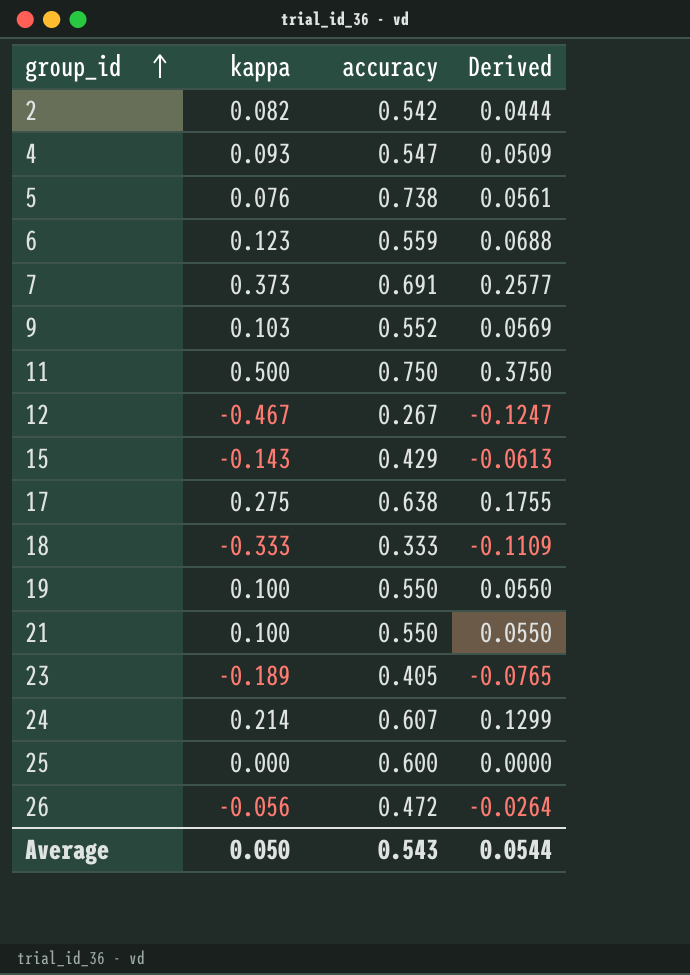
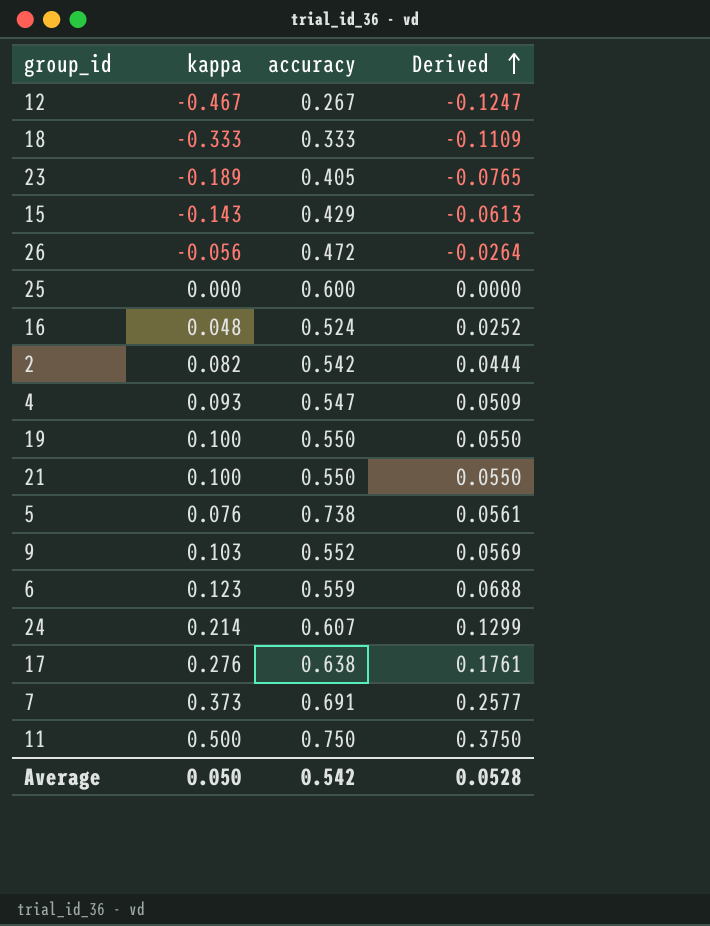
row order: group_id ascending -> Derived ascending
row 16: none -> 0.048 | 0.524 | 0.0252
17 | kappa: 0.275 -> 0.276
17 | Derived: 0.1755 -> 0.1761
Average | accuracy: 0.543 -> 0.542
Average | Derived: 0.0544 -> 0.0528

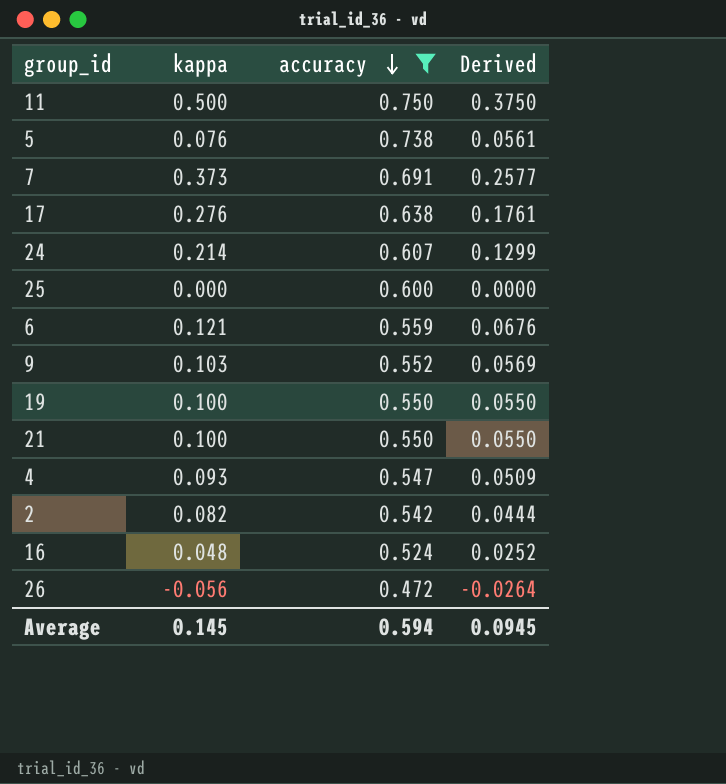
filter: none -> accuracy >= 0.472
row order: Derived ascending -> accuracy descending
6 | kappa: 0.123 -> 0.121
6 | Derived: 0.0688 -> 0.0676
Average | kappa: 0.050 -> 0.145
Average | accuracy: 0.542 -> 0.594
Average | Derived: 0.0528 -> 0.0945

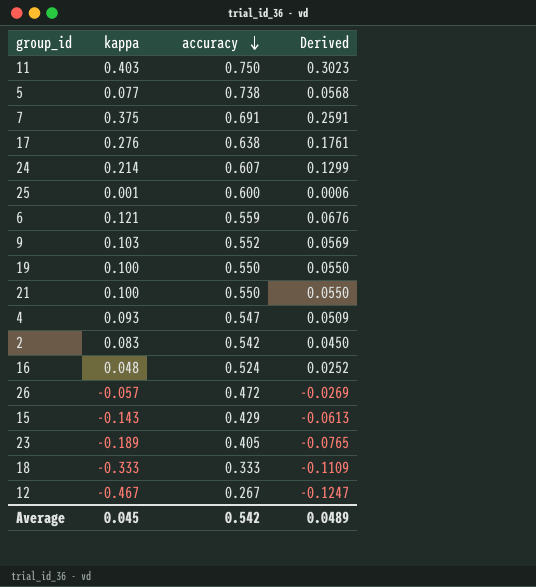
filter: accuracy >= 0.472 -> none
11 | kappa: 0.500 -> 0.403
11 | Derived: 0.3750 -> 0.3023
5 | kappa: 0.076 -> 0.077
5 | Derived: 0.0561 -> 0.0568
7 | kappa: 0.373 -> 0.375
7 | Derived: 0.2577 -> 0.2591
25 | kappa: 0.000 -> 0.001
25 | Derived: 0.0000 -> 0.0006
2 | kappa: 0.082 -> 0.083
2 | Derived: 0.0444 -> 0.0450
26 | kappa: -0.056 -> -0.057
26 | Derived: -0.0264 -> -0.0269
Average | kappa: 0.145 -> 0.045
Average | accuracy: 0.594 -> 0.542
Average | Derived: 0.0945 -> 0.0489

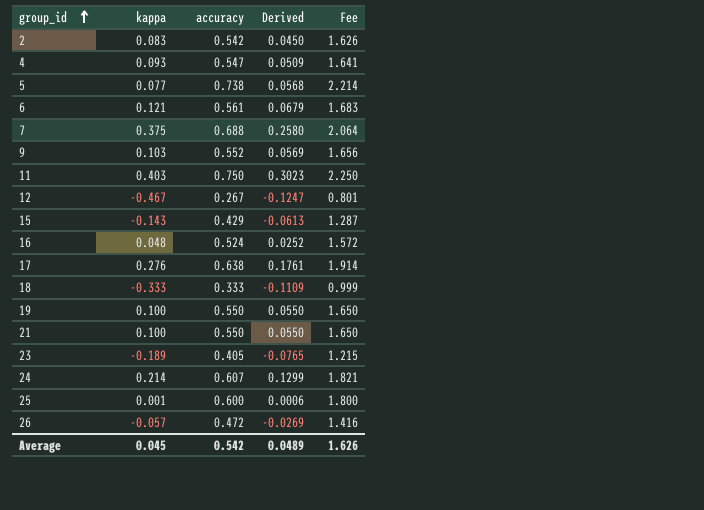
row order: accuracy descending -> group_id ascending
column Fee | formula: none -> [accuracy] * 3
6 | accuracy: 0.559 -> 0.561
6 | Derived: 0.0676 -> 0.0679
7 | accuracy: 0.691 -> 0.688
7 | Derived: 0.2591 -> 0.2580

